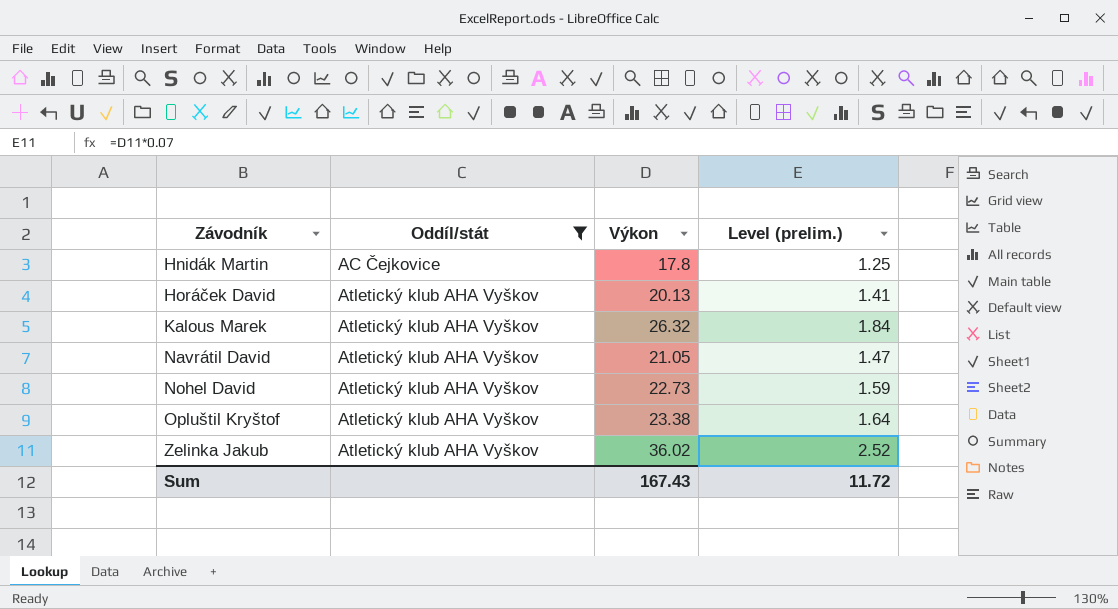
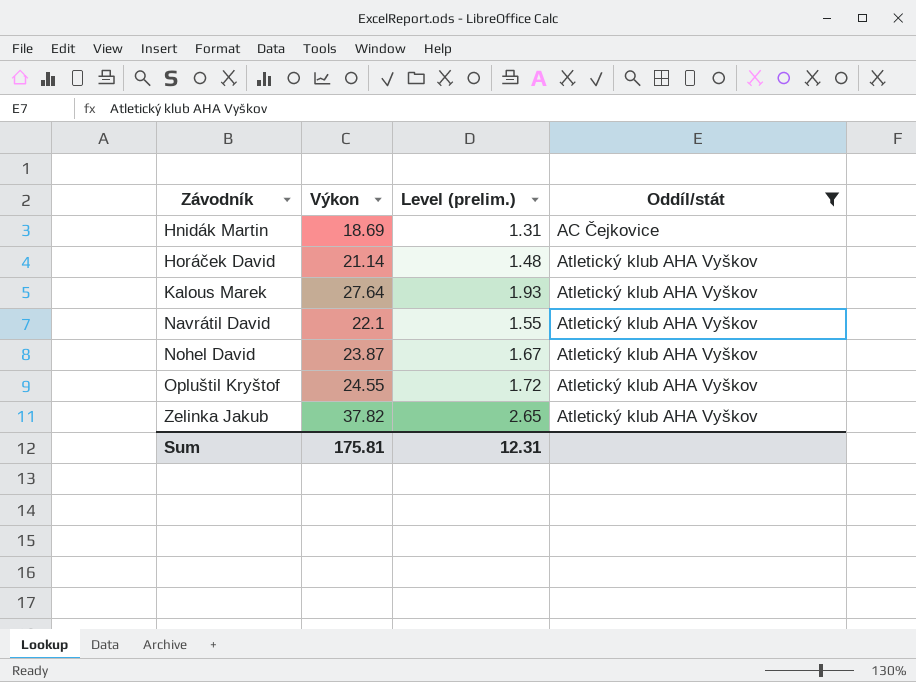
column Oddíl/stát | position: 2 -> 4
Hnidák Martin | Výkon: 17.8 -> 18.69
Hnidák Martin | Level (prelim.): 1.25 -> 1.31
Horáček David | Výkon: 20.13 -> 21.14
Horáček David | Level (prelim.): 1.41 -> 1.48
Kalous Marek | Výkon: 26.32 -> 27.64
Kalous Marek | Level (prelim.): 1.84 -> 1.93
Navrátil David | Výkon: 21.05 -> 22.1
Navrátil David | Level (prelim.): 1.47 -> 1.55
Nohel David | Výkon: 22.73 -> 23.87
Nohel David | Level (prelim.): 1.59 -> 1.67
Opluštil Kryštof | Výkon: 23.38 -> 24.55
Opluštil Kryštof | Level (prelim.): 1.64 -> 1.72
Zelinka Jakub | Výkon: 36.02 -> 37.82
Zelinka Jakub | Level (prelim.): 2.52 -> 2.65
Sum | Výkon: 167.43 -> 175.81
Sum | Level (prelim.): 11.72 -> 12.31

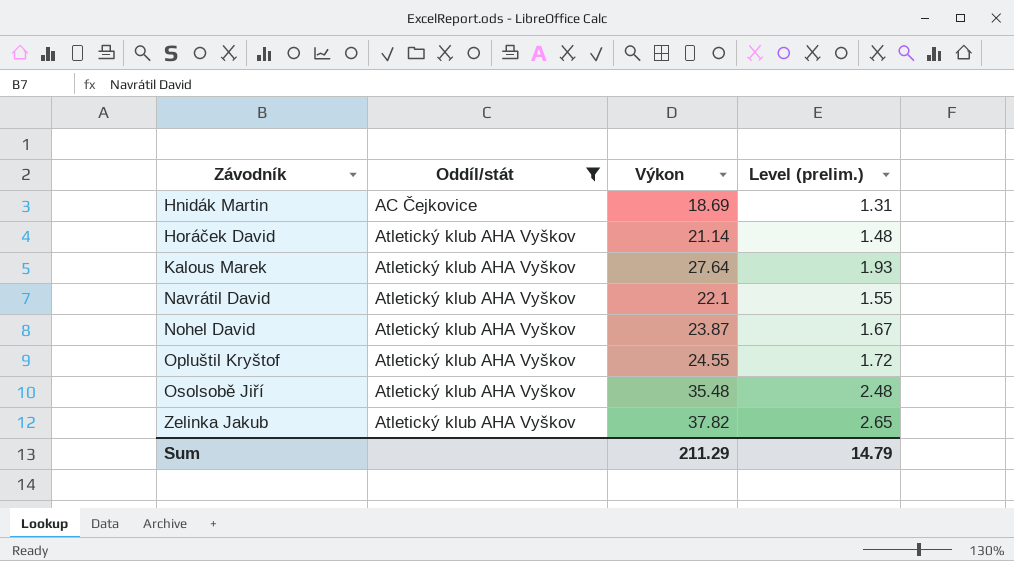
column Oddíl/stát | position: 4 -> 2
row Osolsobě Jiří: none -> Atletický klub AHA Vyškov | 35.48 | 2.48
Sum | Výkon: 175.81 -> 211.29
Sum | Level (prelim.): 12.31 -> 14.79

